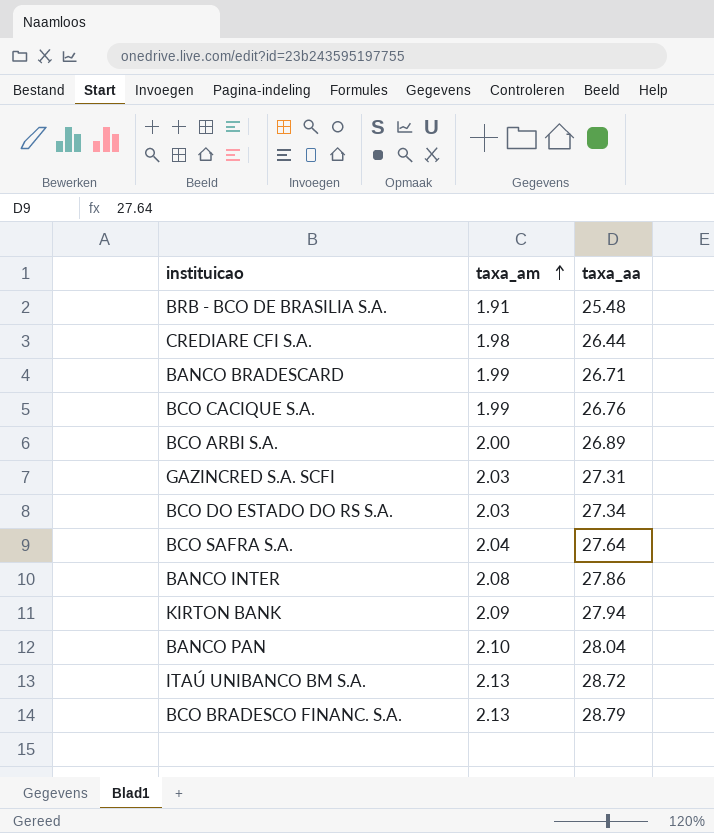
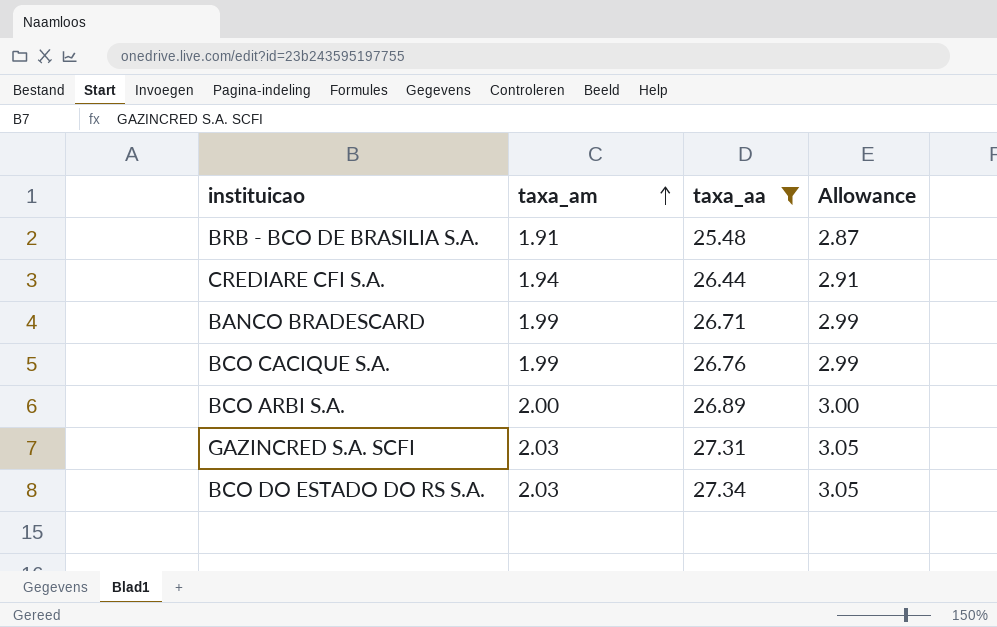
filter: none -> taxa_aa <= 27.34
column Allowance | formula: none -> [taxa_am] * 1.5
CREDIARE CFI S.A. | taxa_am: 1.98 -> 1.94

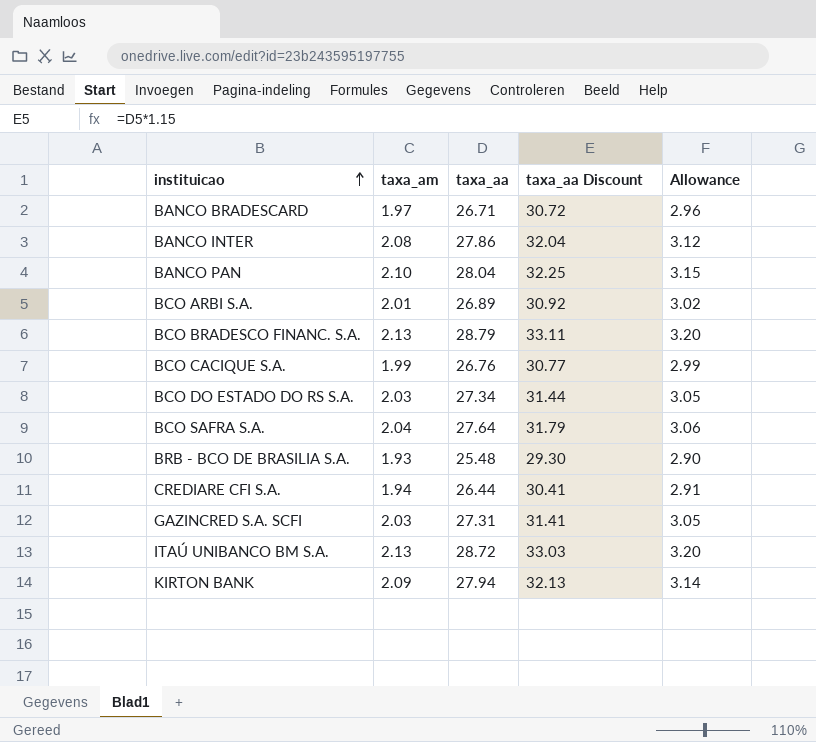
filter: taxa_aa <= 27.34 -> none
row order: taxa_am ascending -> instituicao ascending
column taxa_aa Discount | formula: none -> [taxa_aa] * 1.15
BANCO BRADESCARD | taxa_am: 1.99 -> 1.97
BANCO BRADESCARD | Allowance: 2.99 -> 2.96
BCO ARBI S.A. | taxa_am: 2.00 -> 2.01
BCO ARBI S.A. | Allowance: 3.00 -> 3.02
BRB - BCO DE BRASILIA S.A. | taxa_am: 1.91 -> 1.93
BRB - BCO DE BRASILIA S.A. | Allowance: 2.87 -> 2.90

